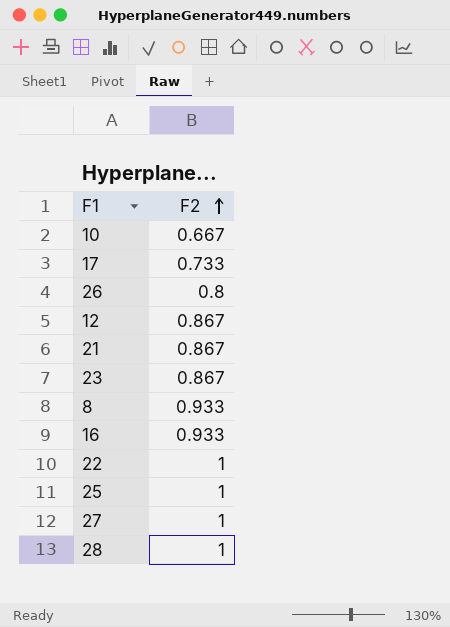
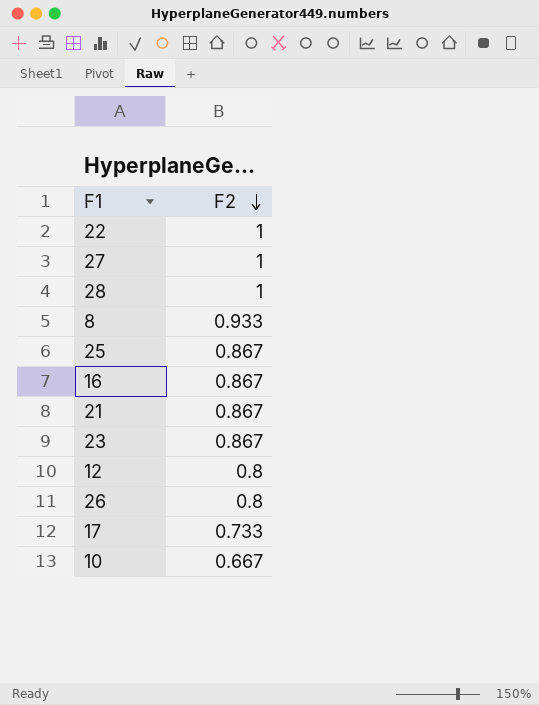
row order: F2 ascending -> F2 descending
25 | F2: 1 -> 0.867
16 | F2: 0.933 -> 0.867
12 | F2: 0.867 -> 0.8

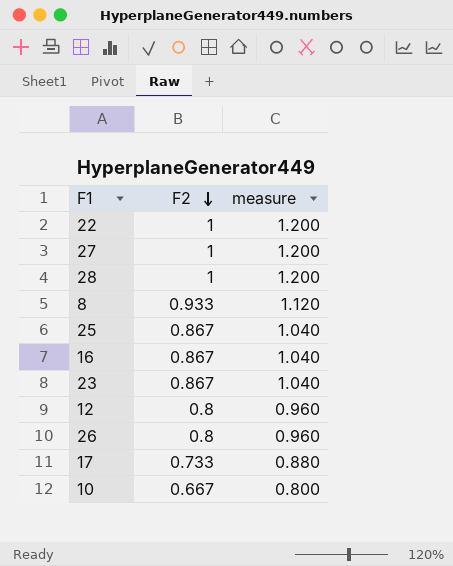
column measure | formula: none -> [F2] * 1.2
row 21: 0.867 -> none

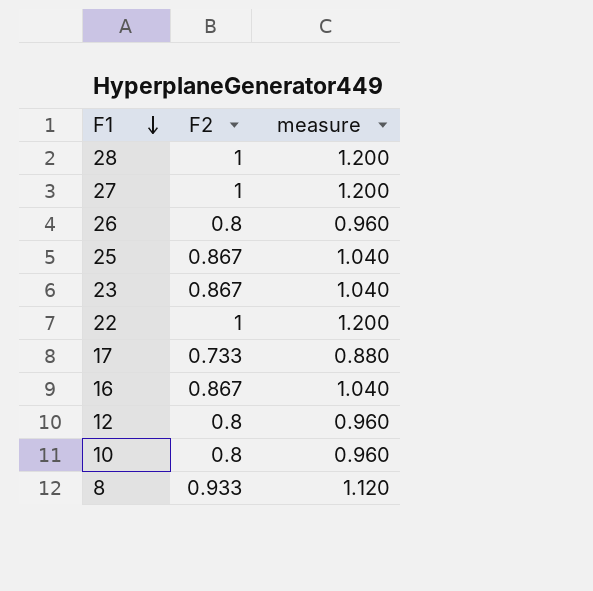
row order: F2 descending -> F1 descending
10 | F2: 0.667 -> 0.8
10 | measure: 0.800 -> 0.960

